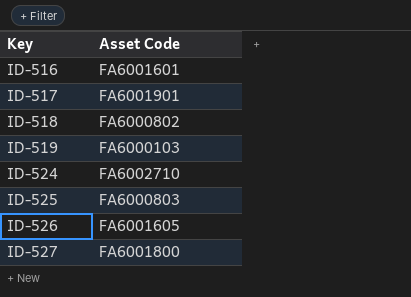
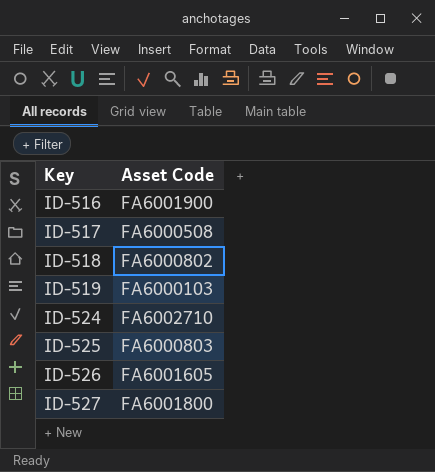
ID-516 | Asset Code: FA6001601 -> FA6001900
ID-517 | Asset Code: FA6001901 -> FA6000508

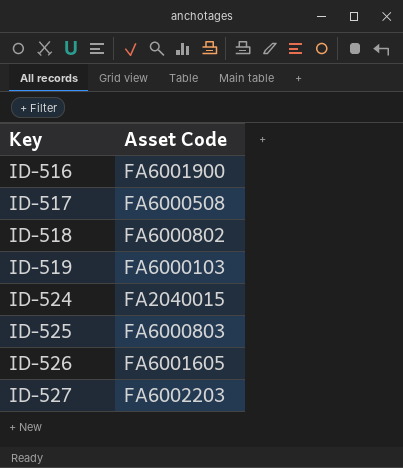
ID-524 | Asset Code: FA6002710 -> FA2040015
ID-527 | Asset Code: FA6001800 -> FA6002203

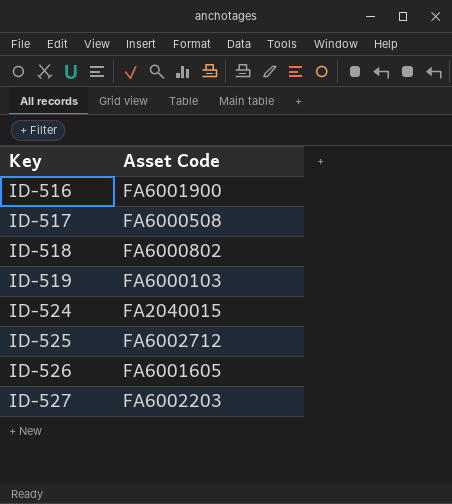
ID-525 | Asset Code: FA6000803 -> FA6002712

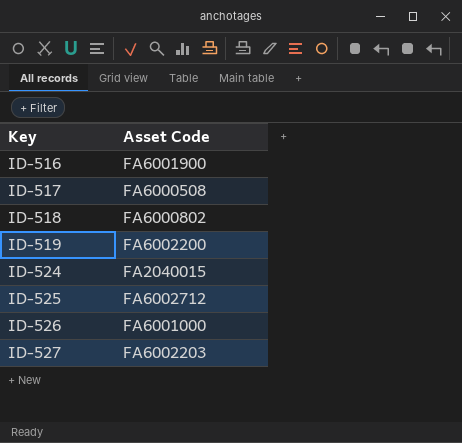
ID-519 | Asset Code: FA6000103 -> FA6002200
ID-526 | Asset Code: FA6001605 -> FA6001000

